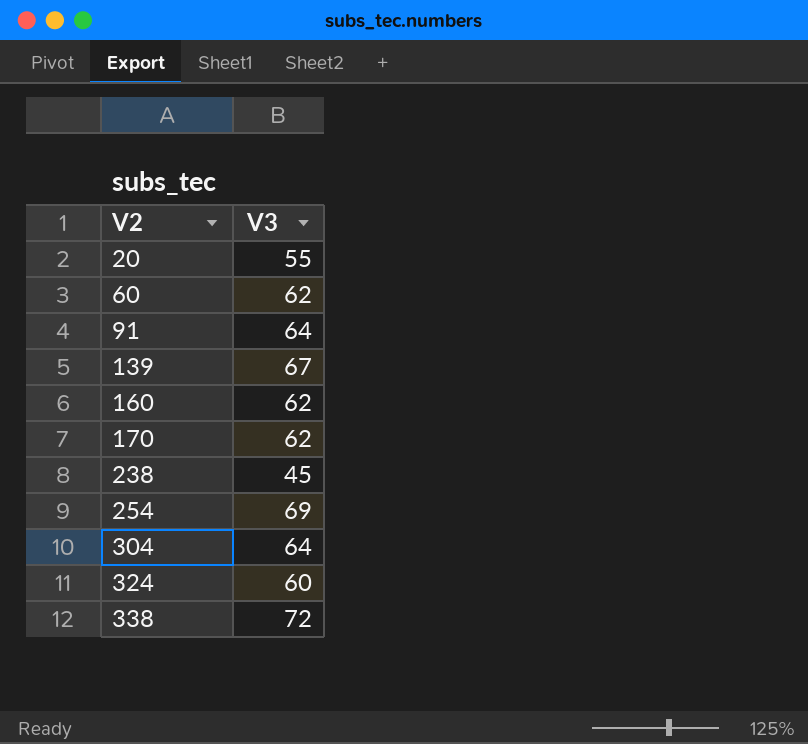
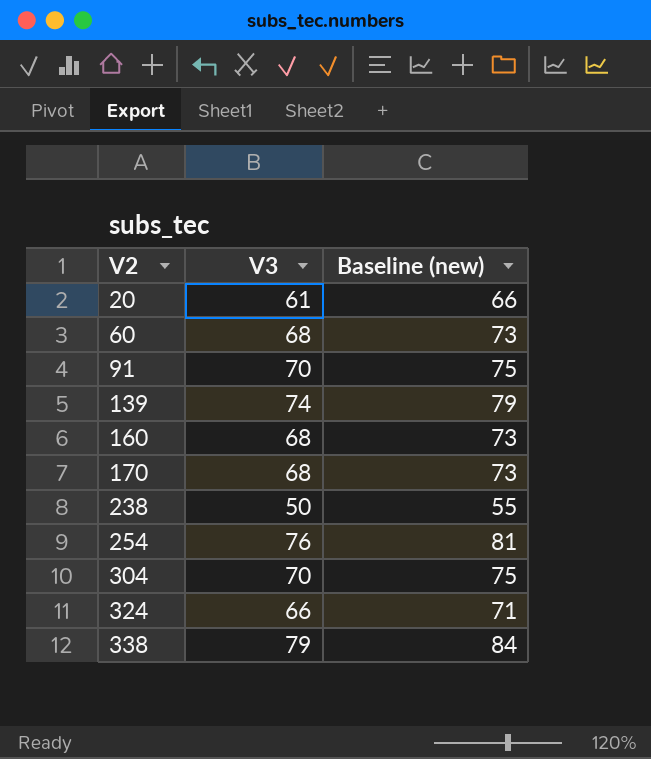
column Baseline (new) | formula: none -> [V3] + 5
20 | V3: 55 -> 61
60 | V3: 62 -> 68
91 | V3: 64 -> 70
139 | V3: 67 -> 74
160 | V3: 62 -> 68
170 | V3: 62 -> 68
238 | V3: 45 -> 50
254 | V3: 69 -> 76
304 | V3: 64 -> 70
324 | V3: 60 -> 66
338 | V3: 72 -> 79

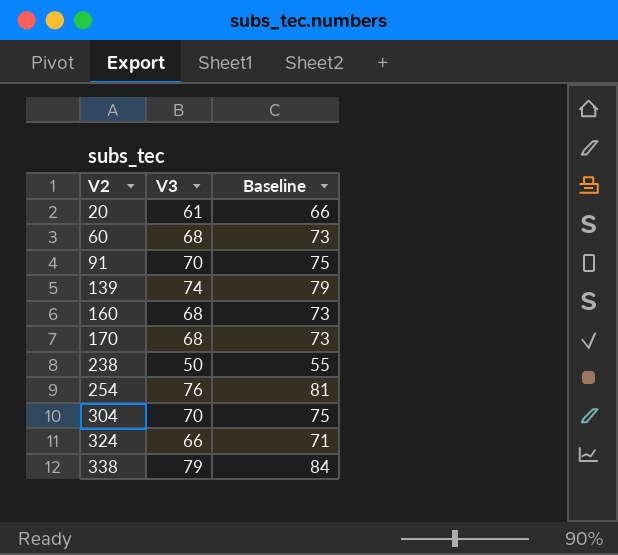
column name: Baseline (new) -> Baseline

